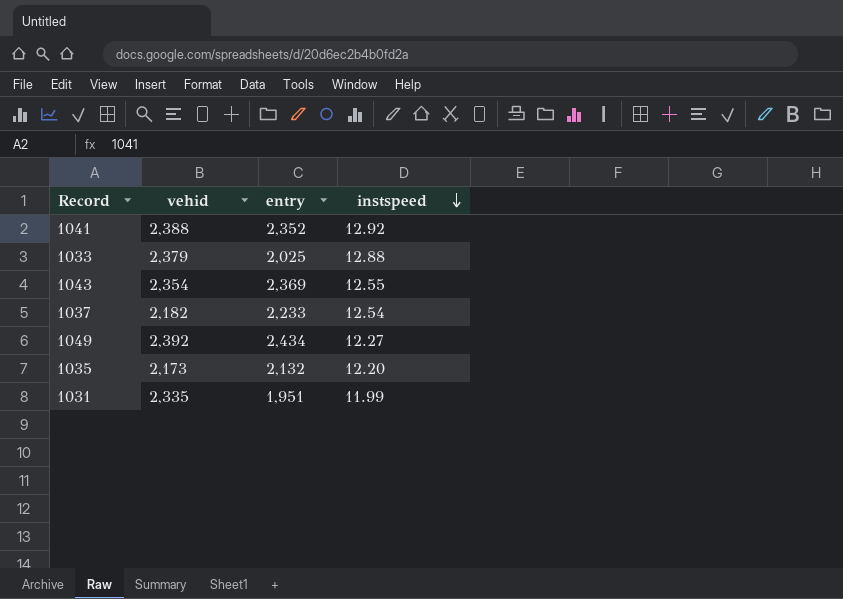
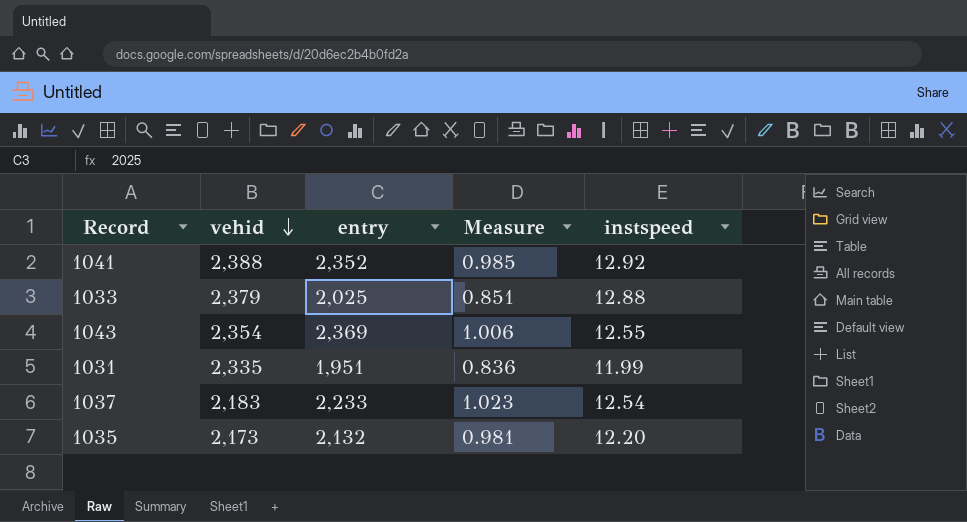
row order: instspeed descending -> vehid descending
column Measure | formula: none -> [entry] / [vehid]
row 1049: 2,392 | 2,434 | 12.27 -> none
1037 | vehid: 2,182 -> 2,183

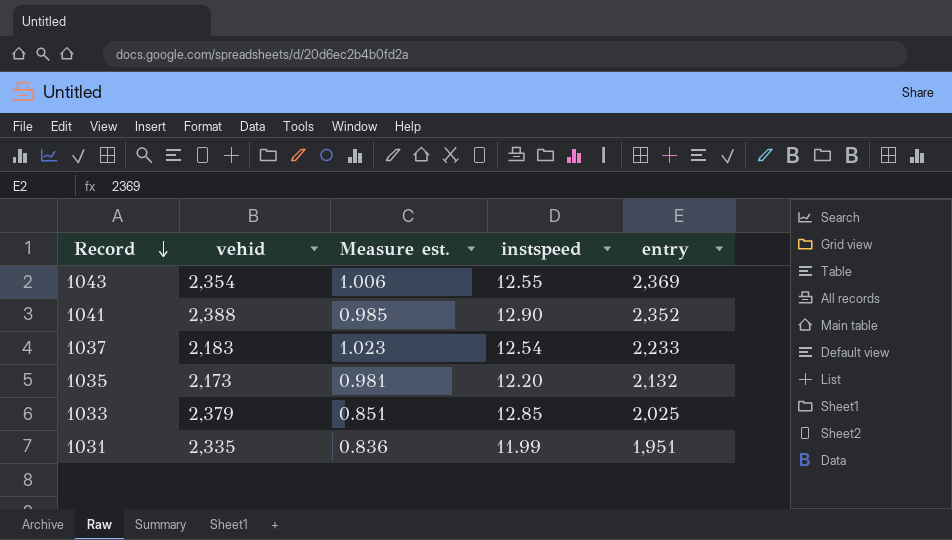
row order: vehid descending -> Record descending
column name: Measure -> Measure est.
column entry | position: 3 -> 5
1041 | instspeed: 12.92 -> 12.90
1033 | instspeed: 12.88 -> 12.85

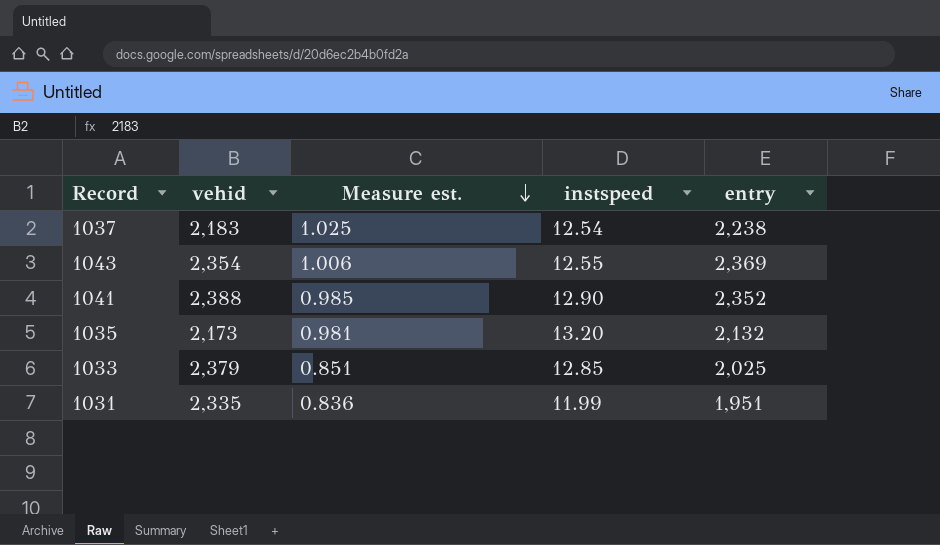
row order: Record descending -> Measure est. descending
1037 | Measure est.: 1.023 -> 1.025
1037 | entry: 2,233 -> 2,238
1035 | instspeed: 12.20 -> 13.20

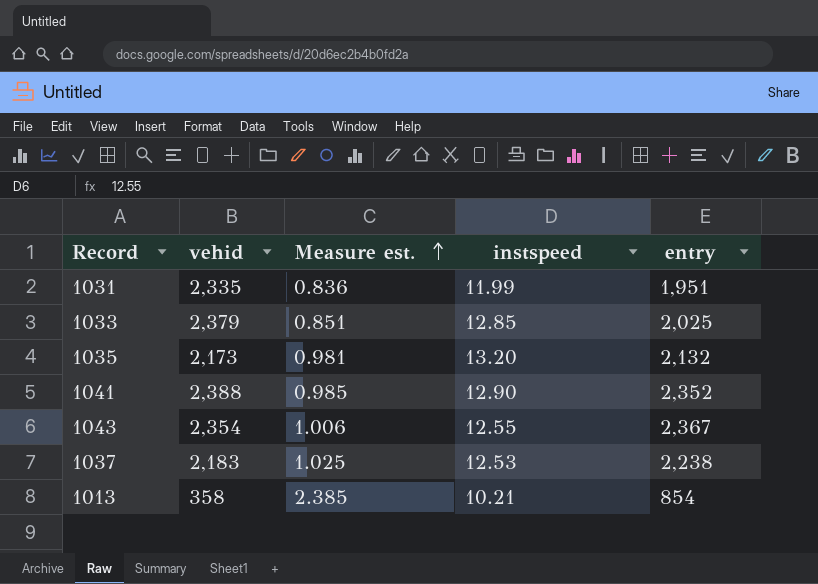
row order: Measure est. descending -> Measure est. ascending
1043 | entry: 2,369 -> 2,367
1037 | instspeed: 12.54 -> 12.53
row 1013: none -> 358 | 2.385 | 10.21 | 854

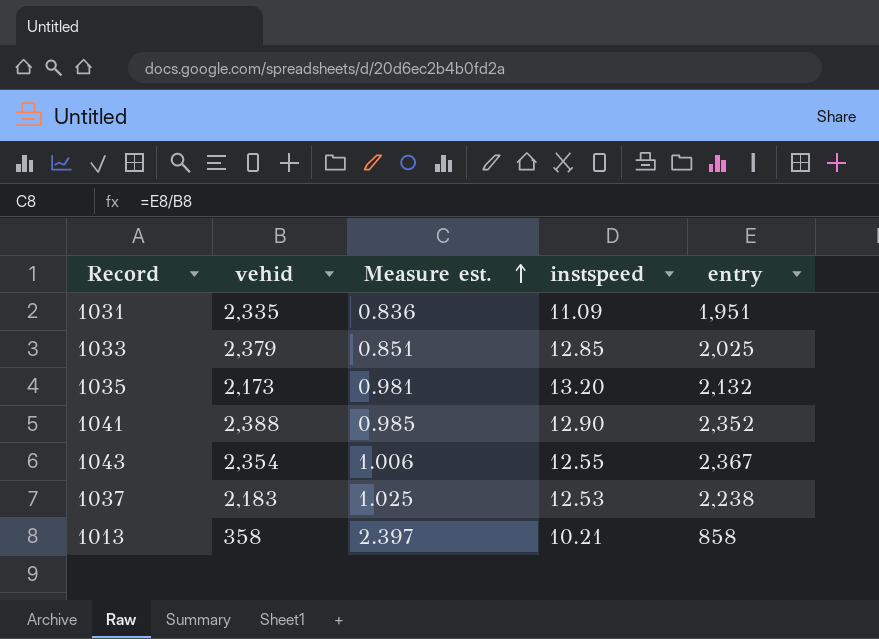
1031 | instspeed: 11.99 -> 11.09
1013 | Measure est.: 2.385 -> 2.397
1013 | entry: 854 -> 858

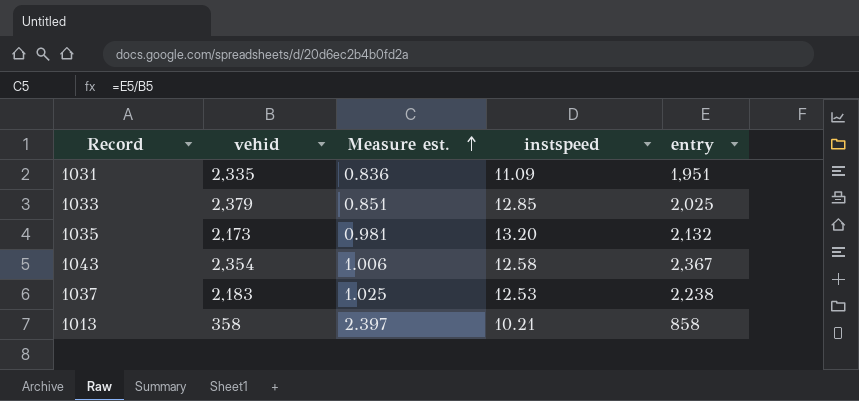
row 1041: 2,388 | 0.985 | 12.90 | 2,352 -> none
1043 | instspeed: 12.55 -> 12.58

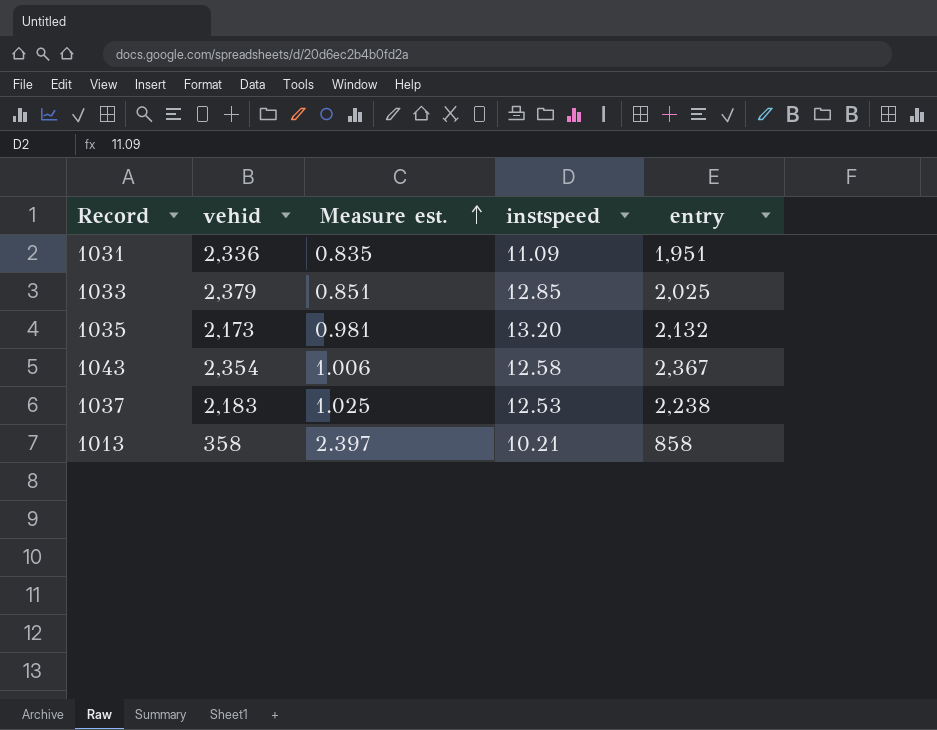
1031 | vehid: 2,335 -> 2,336
1031 | Measure est.: 0.836 -> 0.835

